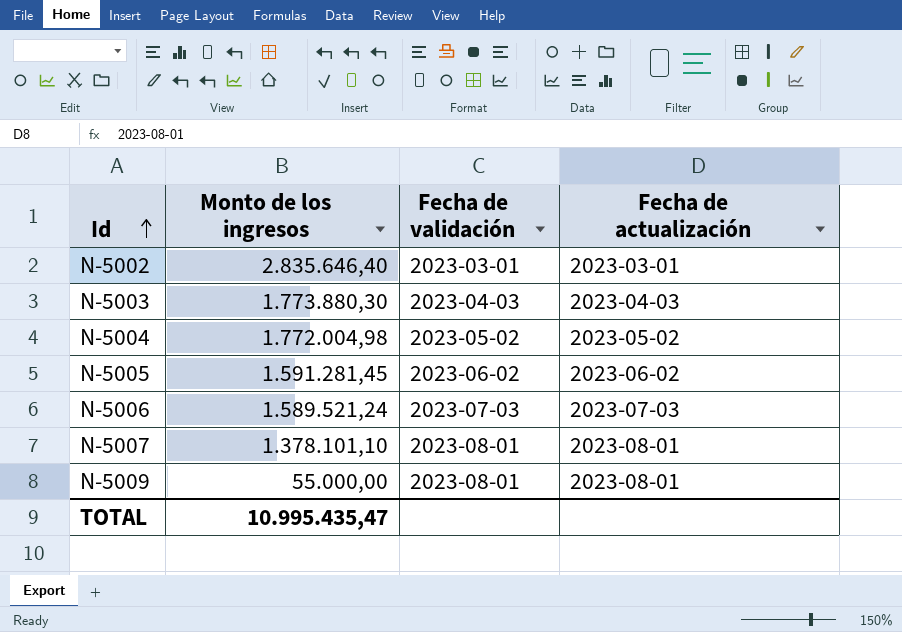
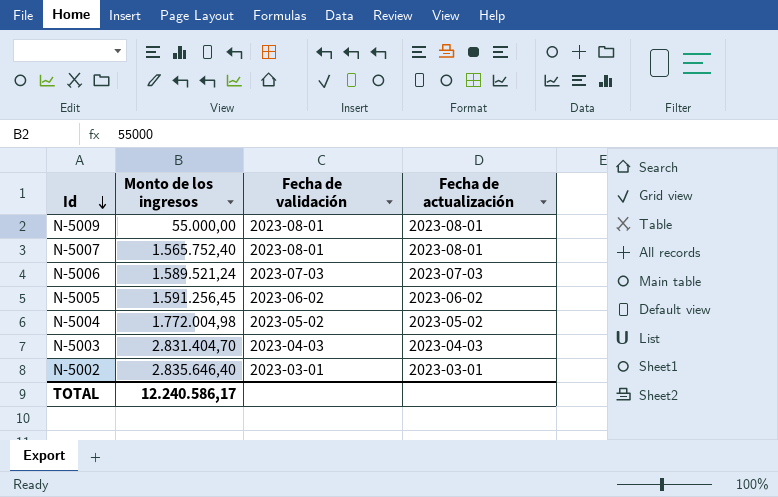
row order: Id ascending -> Id descending
N-5007 | Monto de los ingresos: 1.378.101,10 -> 1.565.752,40
N-5005 | Monto de los ingresos: 1.591.281,45 -> 1.591.256,45
N-5003 | Monto de los ingresos: 1.773.880,30 -> 2.831.404,70
TOTAL | Monto de los ingresos: 10.995.435,47 -> 12.240.586,17

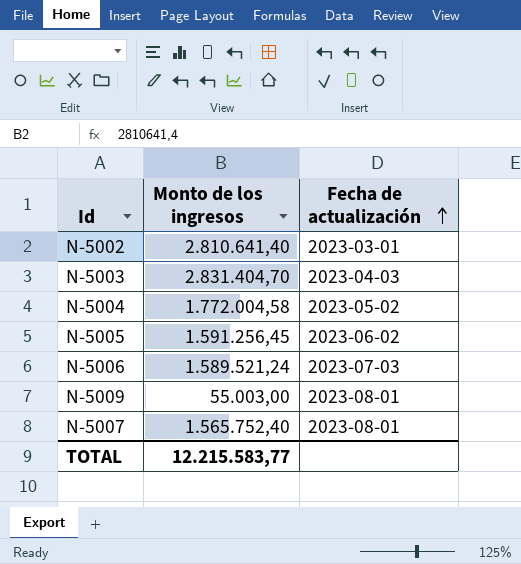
row order: Id descending -> Fecha de actualización ascending
column Fecha de validación | position: 3 -> none
N-5002 | Monto de los ingresos: 2.835.646,40 -> 2.810.641,40
N-5004 | Monto de los ingresos: 1.772.004,98 -> 1.772.004,58
N-5009 | Monto de los ingresos: 55.000,00 -> 55.003,00
TOTAL | Monto de los ingresos: 12.240.586,17 -> 12.215.583,77

